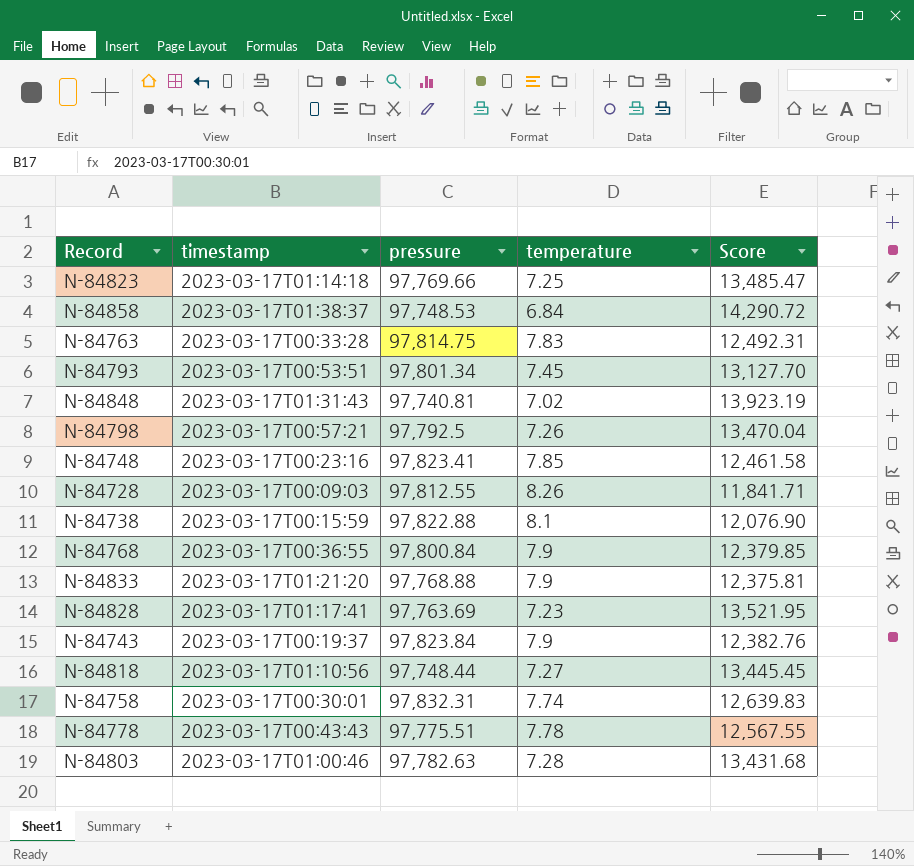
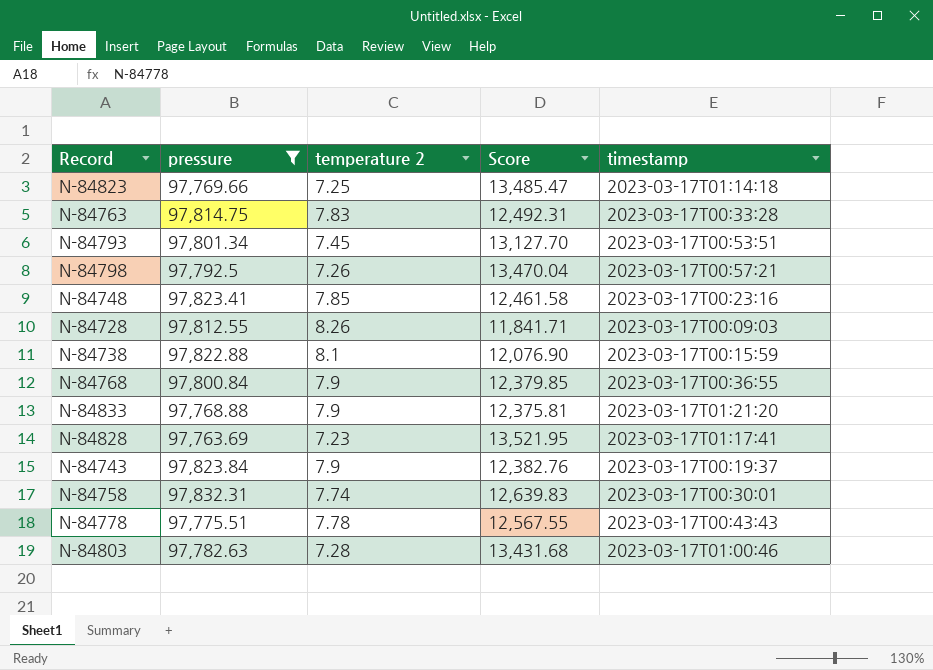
filter: none -> pressure >= 97,763.69
column name: temperature -> temperature 2
column timestamp | position: 2 -> 5

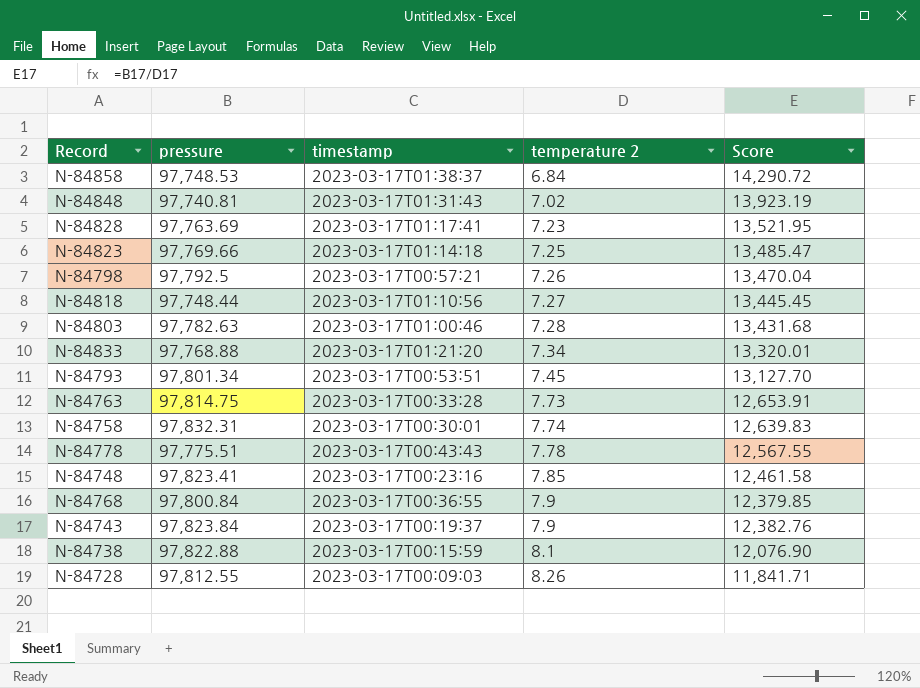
filter: pressure >= 97,763.69 -> none
row order: none -> temperature 2 ascending
column timestamp | position: 5 -> 3
N-84833 | temperature 2: 7.9 -> 7.34
N-84833 | Score: 12,375.81 -> 13,320.01
N-84763 | temperature 2: 7.83 -> 7.73
N-84763 | Score: 12,492.31 -> 12,653.91

